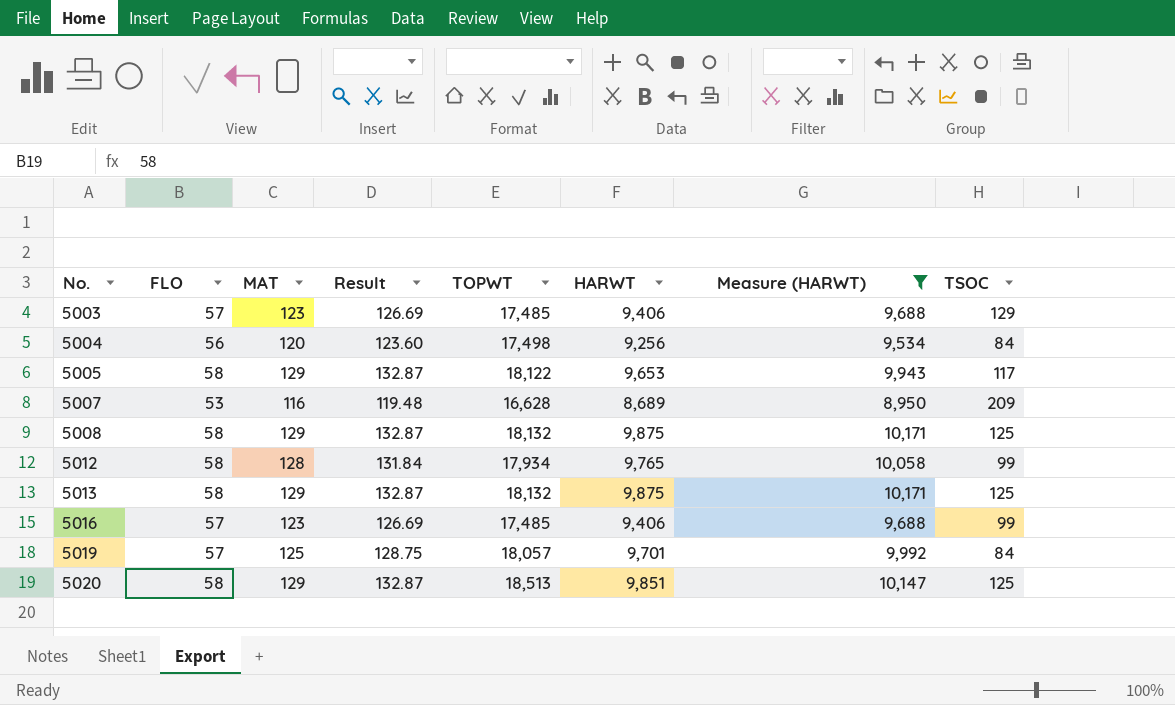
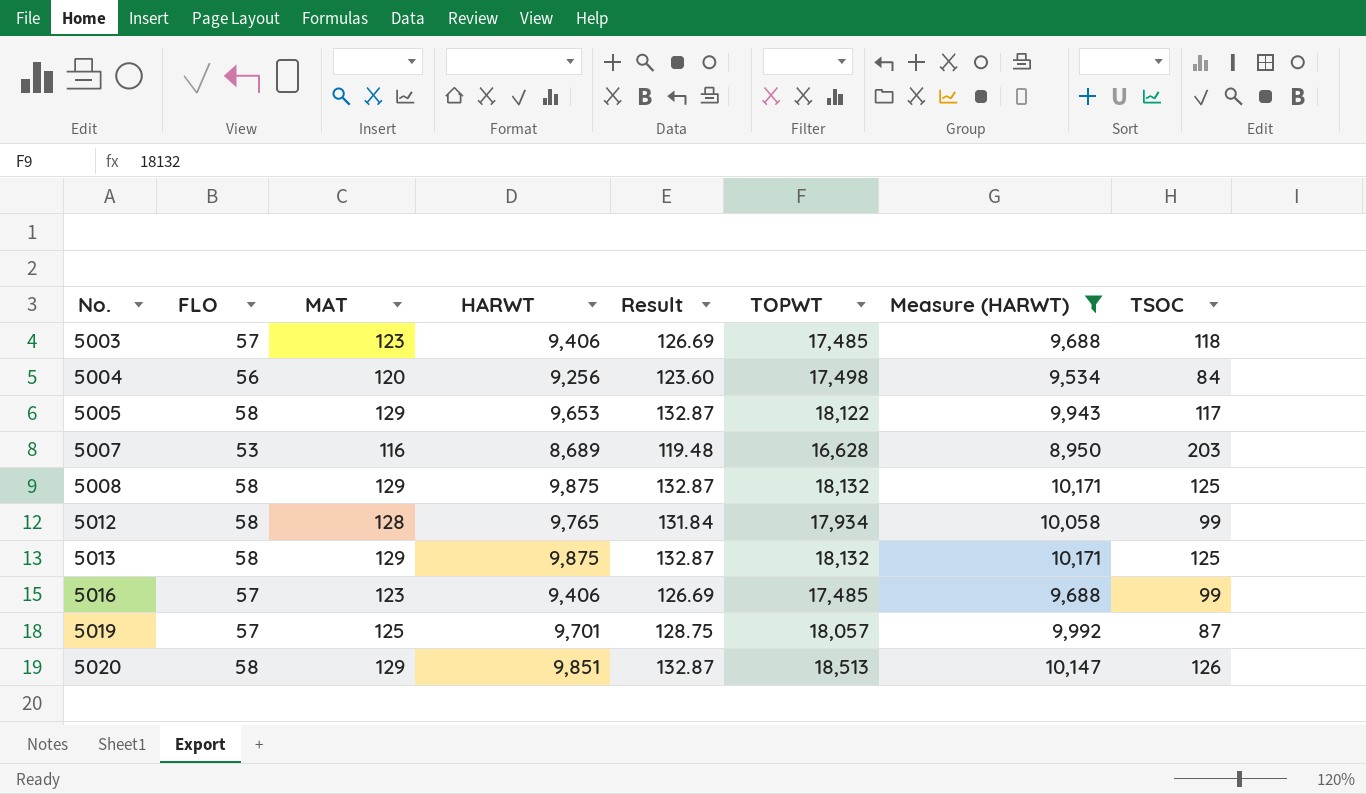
column HARWT | position: 6 -> 4
5003 | TSOC: 129 -> 118
5007 | TSOC: 209 -> 203
5019 | TSOC: 84 -> 87
5020 | TSOC: 125 -> 126

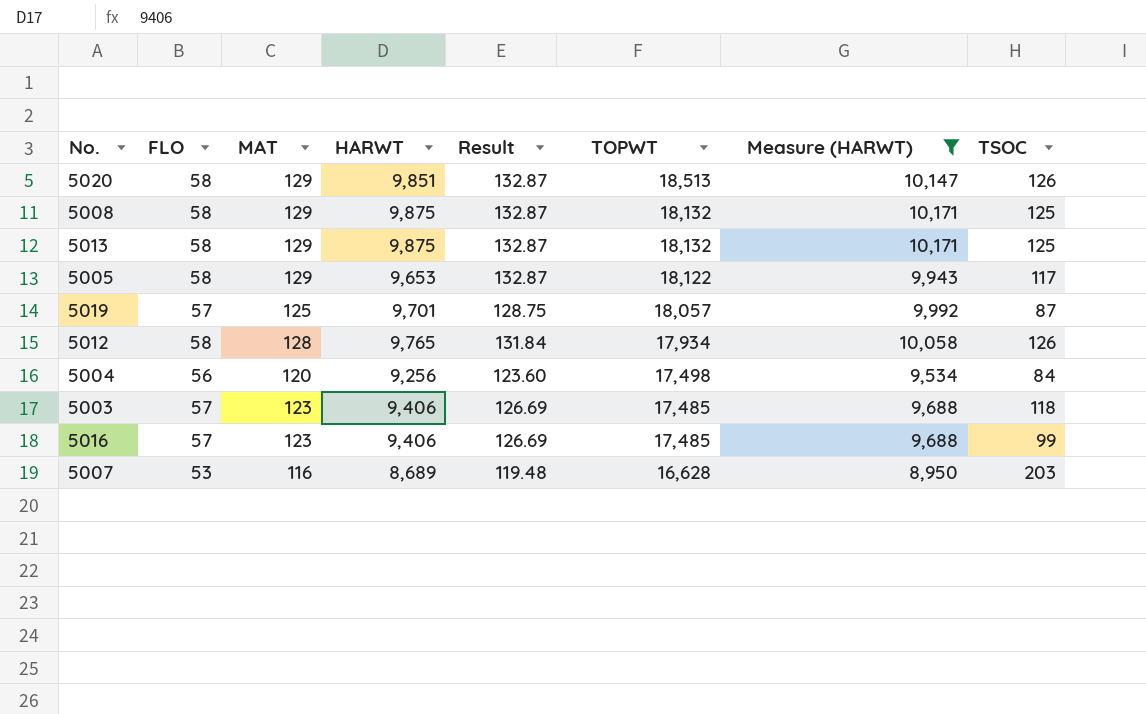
row order: No. ascending -> TOPWT descending
5012 | TSOC: 99 -> 126

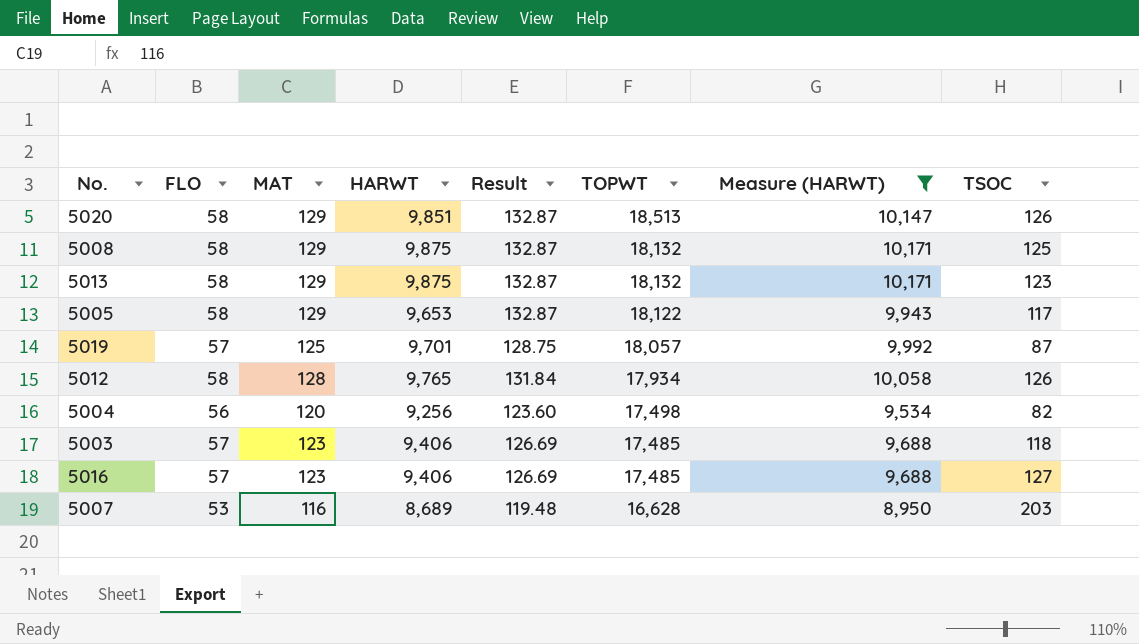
5013 | TSOC: 125 -> 123
5004 | TSOC: 84 -> 82
5016 | TSOC: 99 -> 127

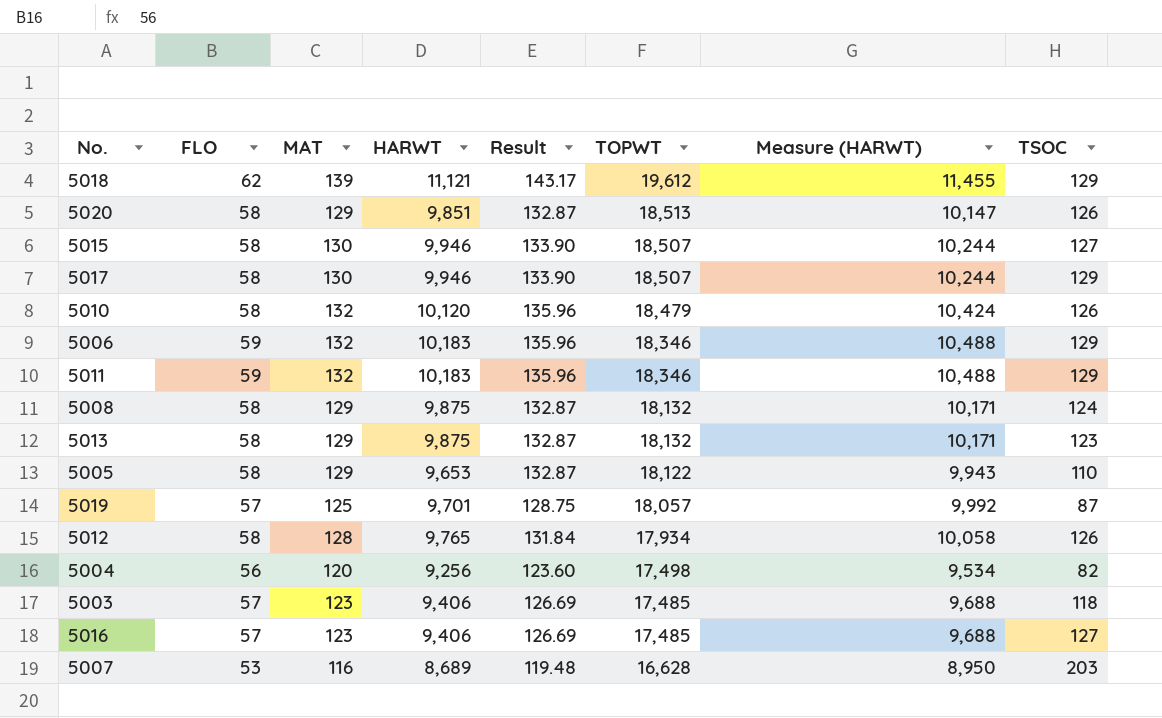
filter: Measure (HARWT) <= 10,171 -> none
5008 | TSOC: 125 -> 124
5005 | TSOC: 117 -> 110

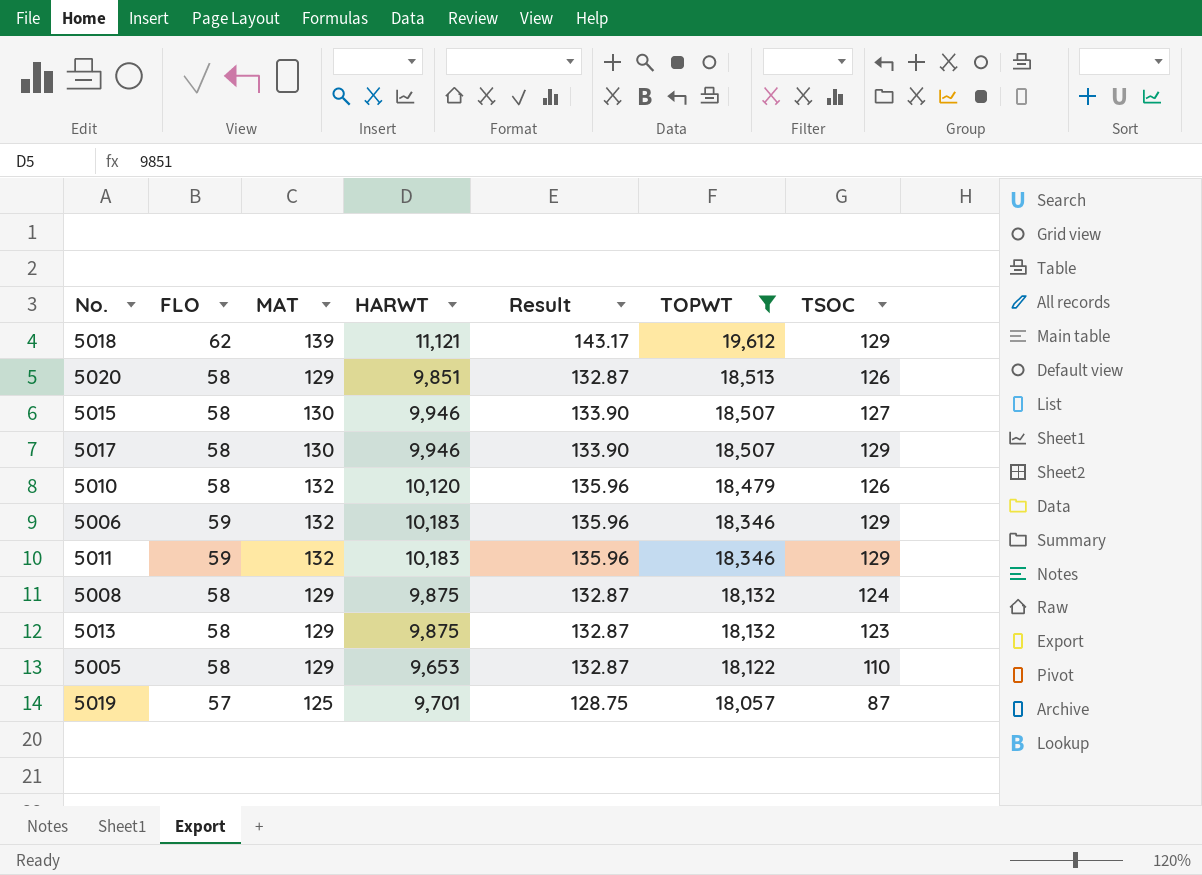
filter: none -> TOPWT >= 18,057
column Measure (HARWT) | formula: [HARWT] * 1.03 -> none

